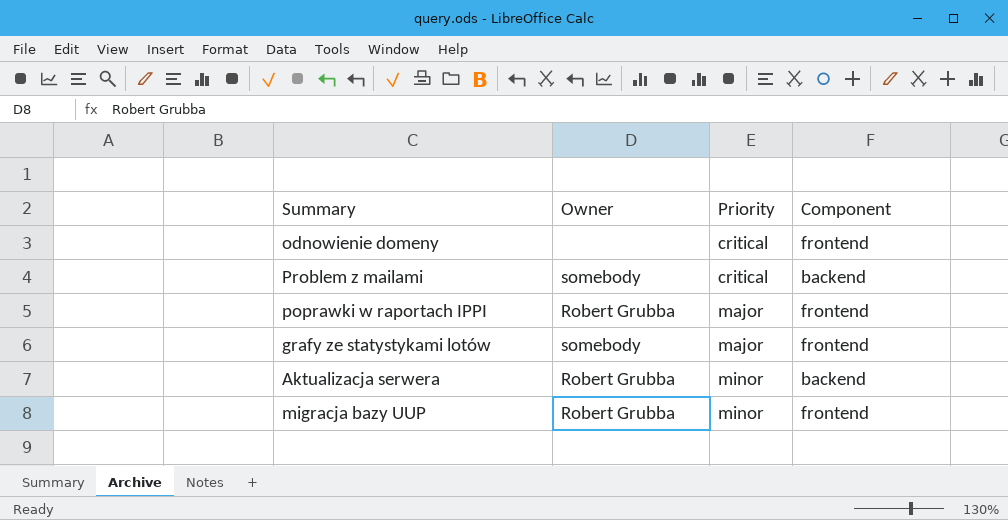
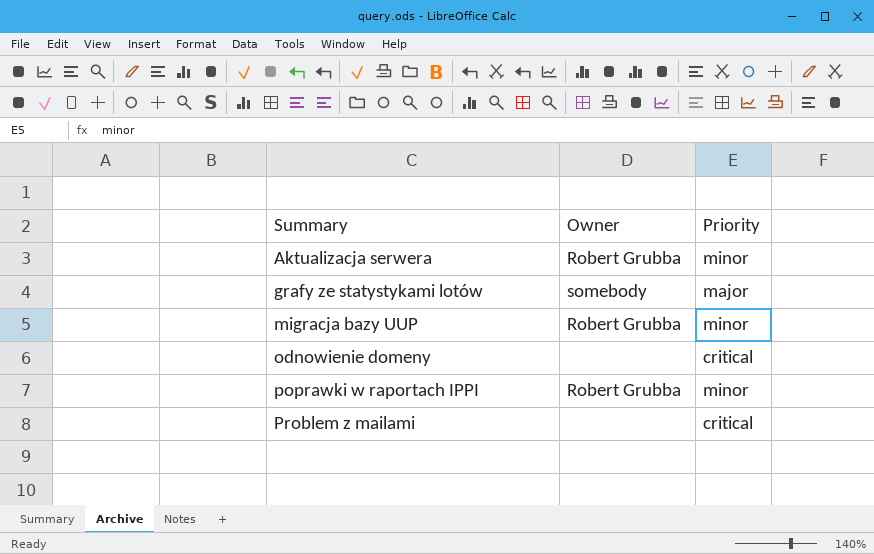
row order: Priority ascending -> Summary ascending
column Component | position: 4 -> none
poprawki w raportach IPPI | Priority: major -> minor
Problem z mailami | Owner: somebody -> none

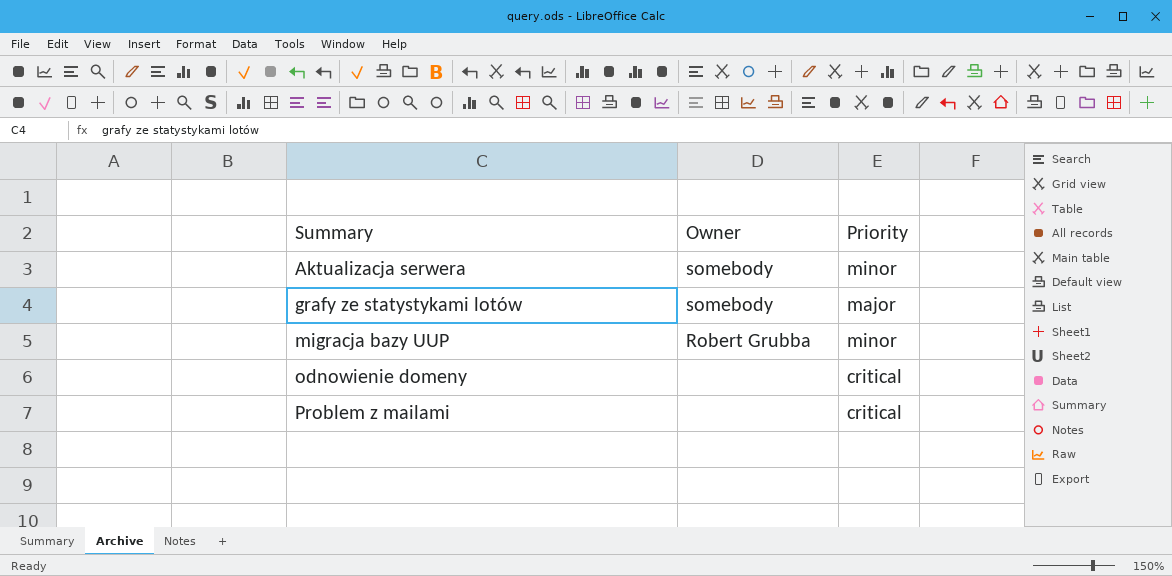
row poprawki w raportach IPPI: Robert Grubba | minor -> none
Aktualizacja serwera | Owner: Robert Grubba -> somebody

